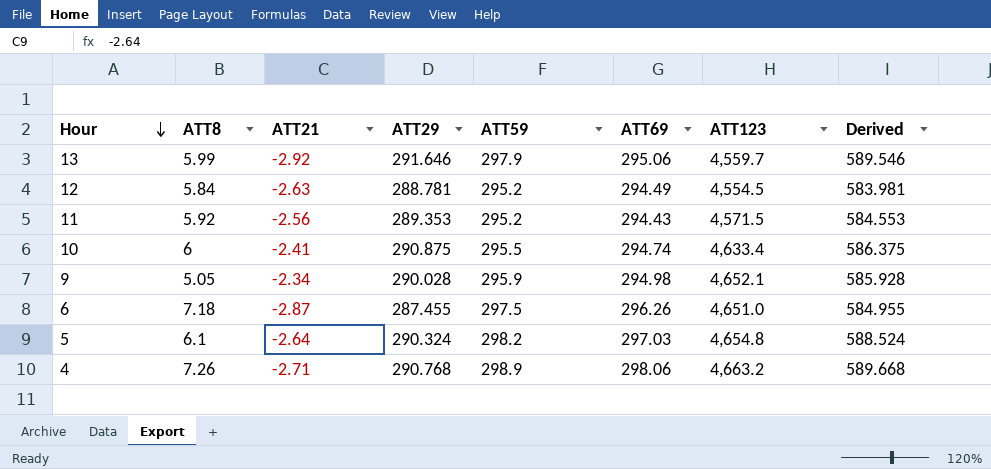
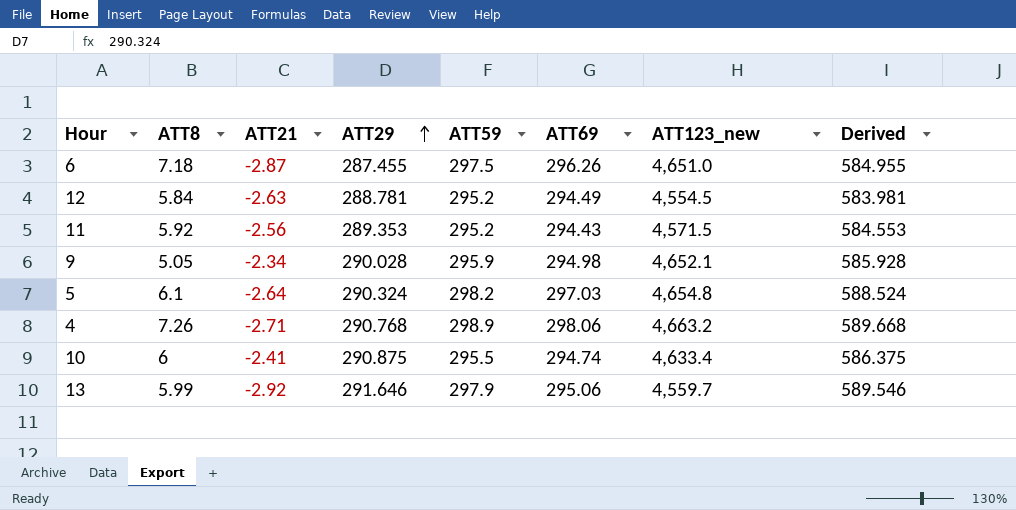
row order: Hour descending -> ATT29 ascending
column name: ATT123 -> ATT123_new

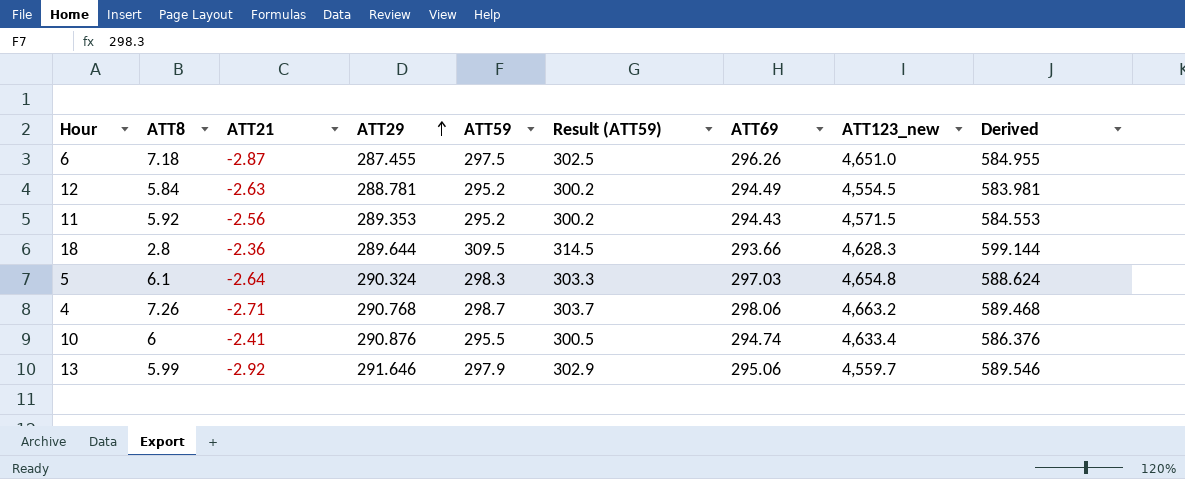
column Result (ATT59) | formula: none -> [ATT59] + 5
row 9: 5.05 | -2.34 | 290.028 | 295.9 | 294.98 | 4,652.1 | 585.928 -> none
row 18: none -> 2.8 | -2.36 | 289.644 | 309.5 | 314.5 | 293.66 | 4,628.3 | 599.144
5 | ATT59: 298.2 -> 298.3
5 | Derived: 588.524 -> 588.624
4 | ATT59: 298.9 -> 298.7
4 | Derived: 589.668 -> 589.468
10 | ATT29: 290.875 -> 290.876
10 | Derived: 586.375 -> 586.376

